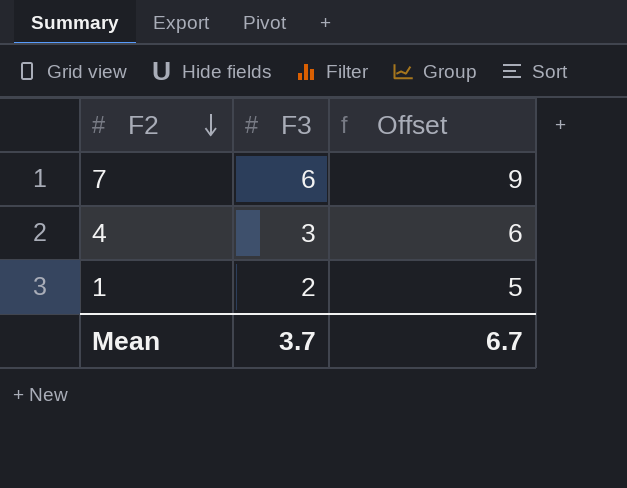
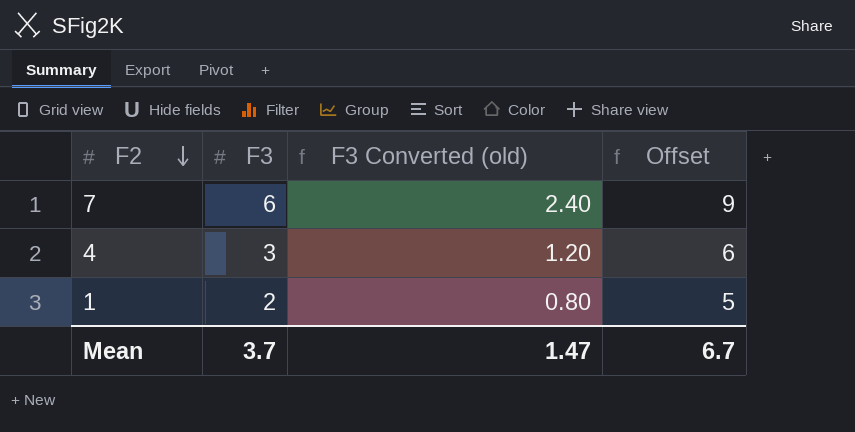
column F3 Converted (old) | formula: none -> [F3] * 0.4

